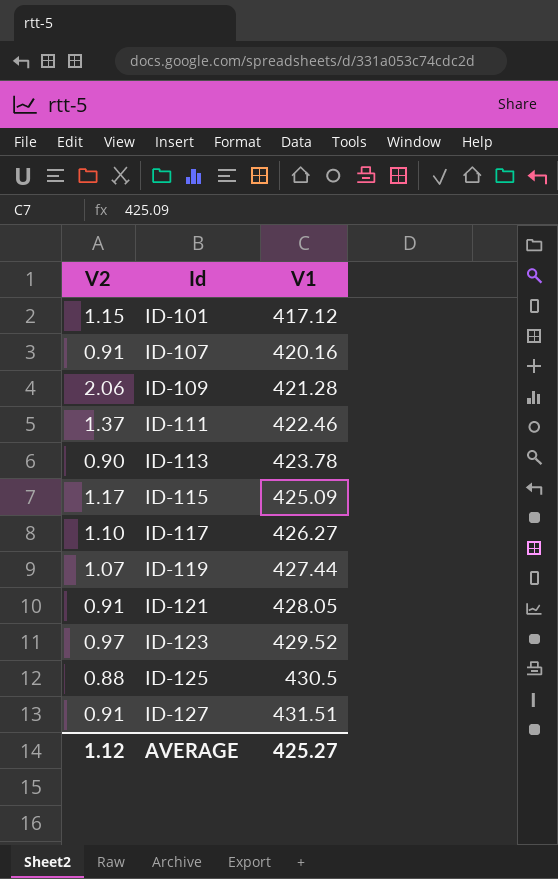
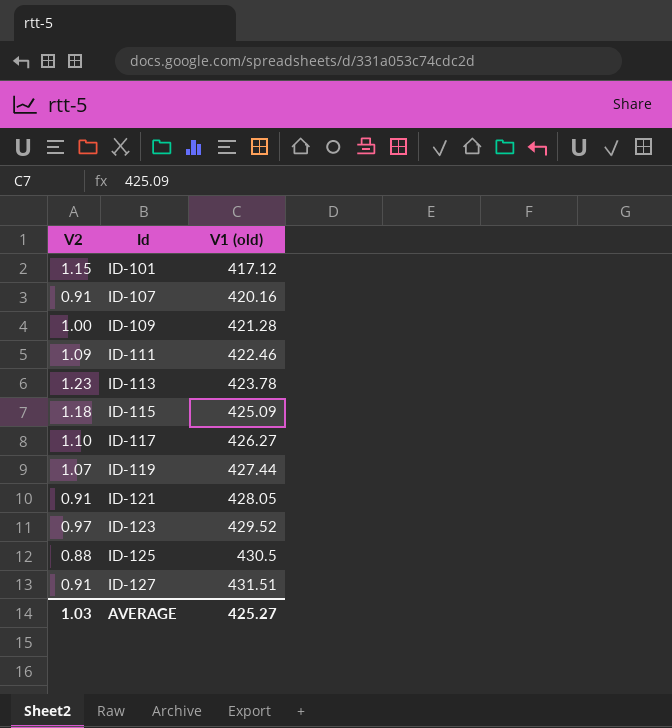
column name: V1 -> V1 (old)
ID-109 | V2: 2.06 -> 1.00
ID-111 | V2: 1.37 -> 1.09
ID-113 | V2: 0.90 -> 1.23
ID-115 | V2: 1.17 -> 1.18
AVERAGE | V2: 1.12 -> 1.03

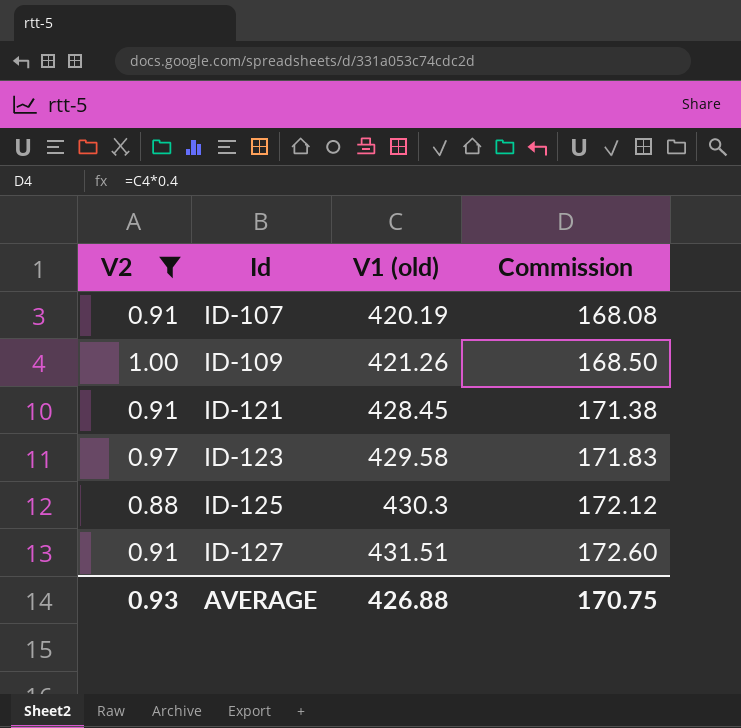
filter: none -> V2 <= 1.00
column Commission | formula: none -> [V1 (old)] * 0.4
ID-107 | V1 (old): 420.16 -> 420.19
ID-109 | V1 (old): 421.28 -> 421.26
ID-121 | V1 (old): 428.05 -> 428.45
ID-123 | V1 (old): 429.52 -> 429.58
ID-125 | V1 (old): 430.5 -> 430.3
AVERAGE | V2: 1.03 -> 0.93
AVERAGE | V1 (old): 425.27 -> 426.88

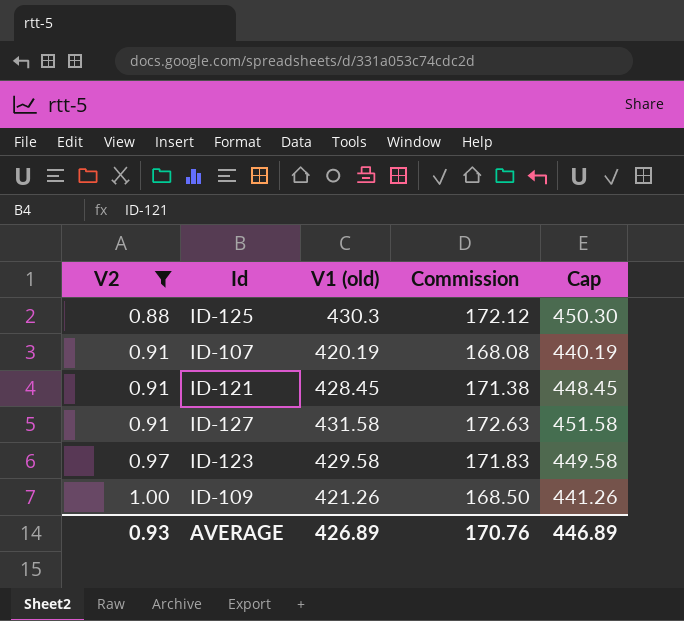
row order: Id ascending -> V2 ascending
column Cap | formula: none -> [V1 (old)] + 20
ID-127 | V1 (old): 431.51 -> 431.58
ID-127 | Commission: 172.60 -> 172.63
AVERAGE | V1 (old): 426.88 -> 426.89
AVERAGE | Commission: 170.75 -> 170.76

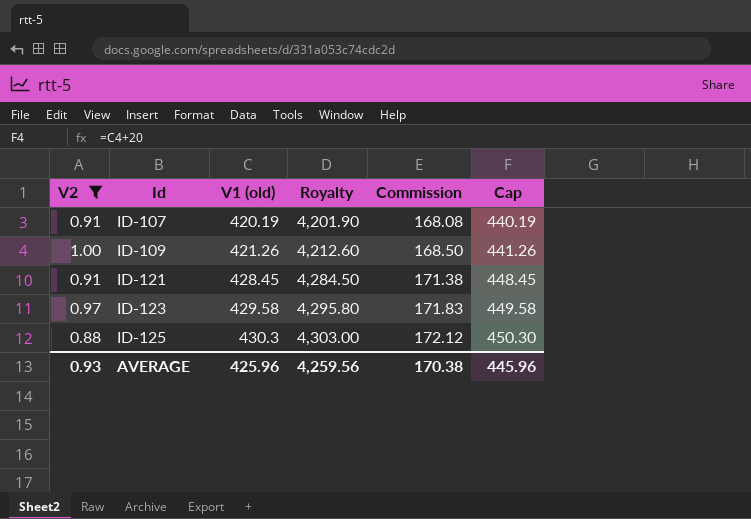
row order: V2 ascending -> Id ascending
column Royalty | formula: none -> [V1 (old)] * 10
row ID-127: 0.91 | 431.58 | 172.63 | 451.58 -> none
AVERAGE | V1 (old): 426.89 -> 425.96
AVERAGE | Commission: 170.76 -> 170.38
AVERAGE | Cap: 446.89 -> 445.96

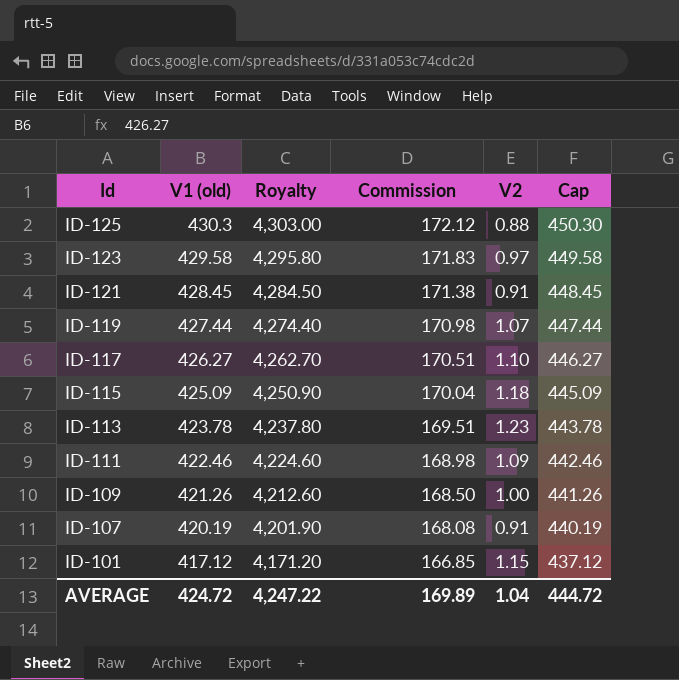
filter: V2 <= 1.00 -> none
row order: Id ascending -> Id descending
column V2 | position: 1 -> 5
AVERAGE | V1 (old): 425.96 -> 424.72
AVERAGE | Royalty: 4,259.56 -> 4,247.22
AVERAGE | Commission: 170.38 -> 169.89
AVERAGE | V2: 0.93 -> 1.04
AVERAGE | Cap: 445.96 -> 444.72

